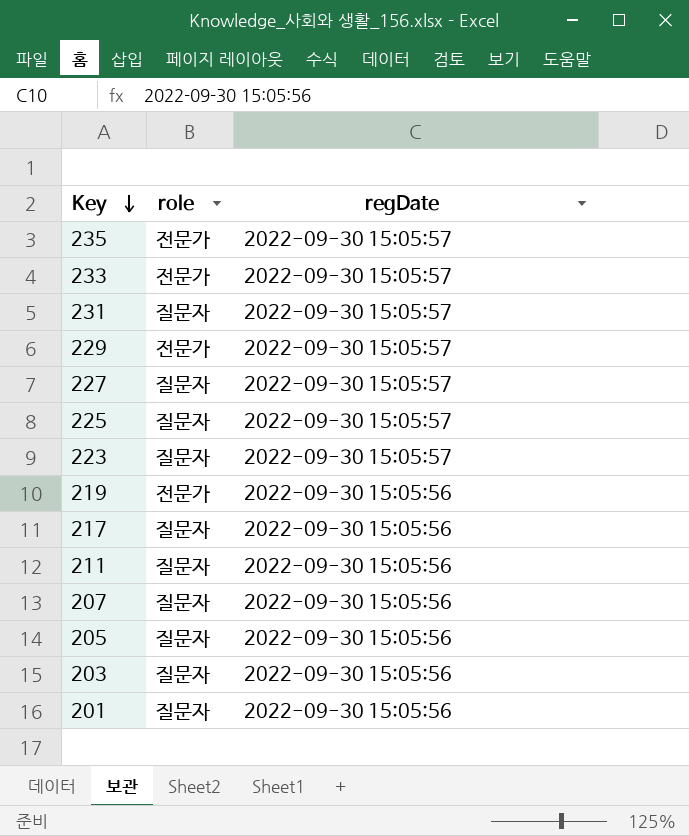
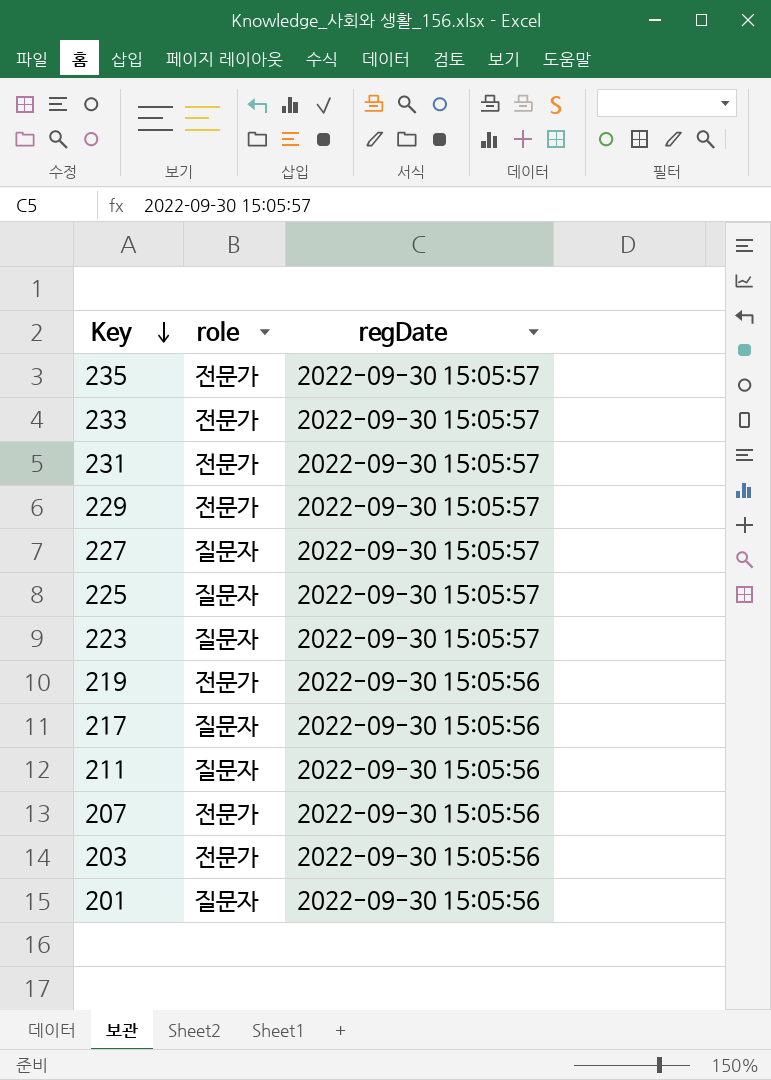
row 205: 질문자 | 2022-09-30 15:05:56 -> none
231 | role: 질문자 -> 전문가
207 | role: 질문자 -> 전문가
203 | role: 질문자 -> 전문가

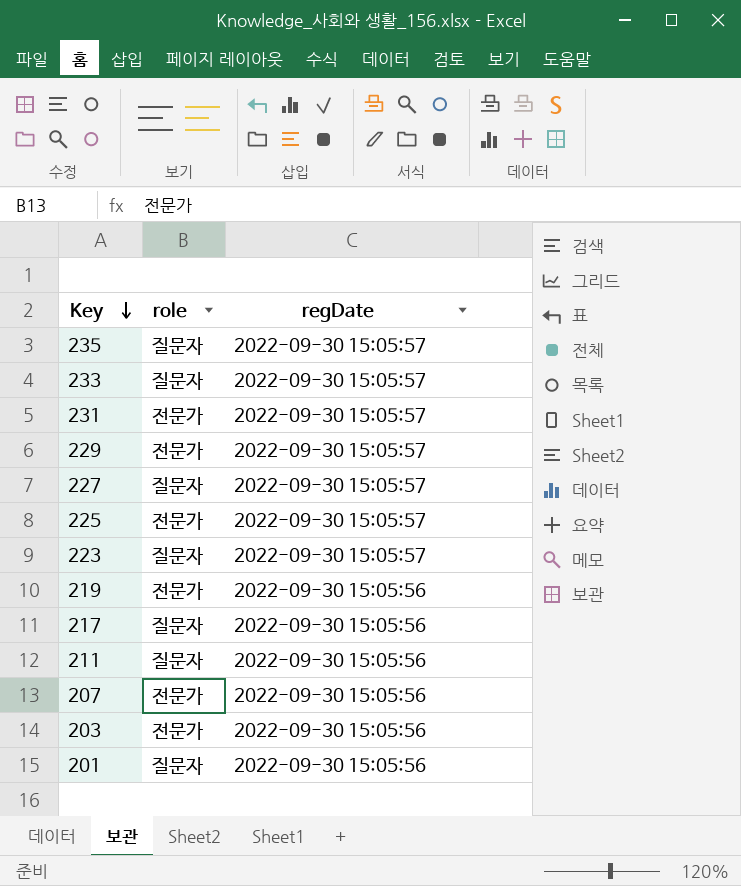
235 | role: 전문가 -> 질문자
233 | role: 전문가 -> 질문자
225 | role: 질문자 -> 전문가

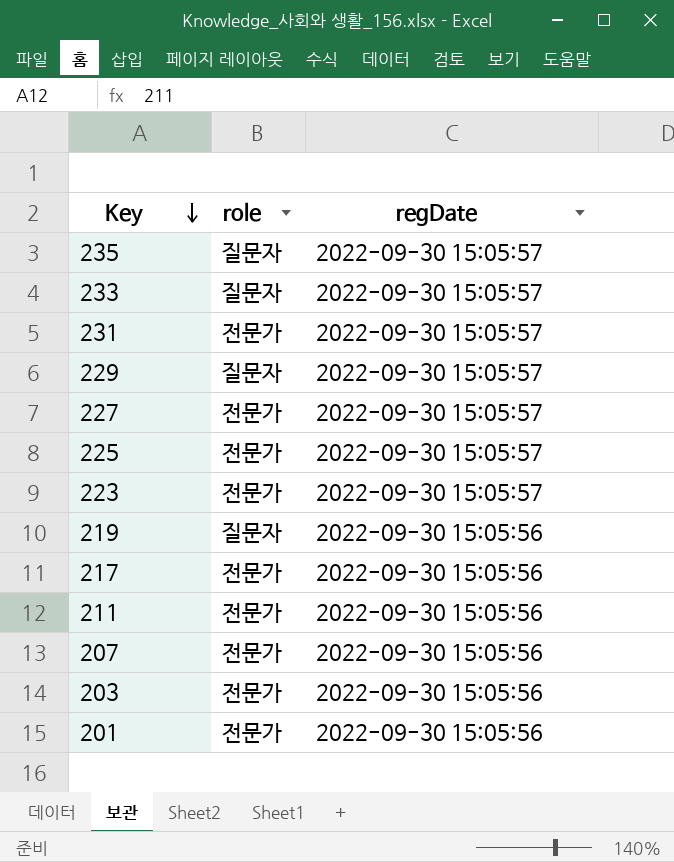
229 | role: 전문가 -> 질문자
227 | role: 질문자 -> 전문가
223 | role: 질문자 -> 전문가
219 | role: 전문가 -> 질문자
217 | role: 질문자 -> 전문가
211 | role: 질문자 -> 전문가
201 | role: 질문자 -> 전문가

